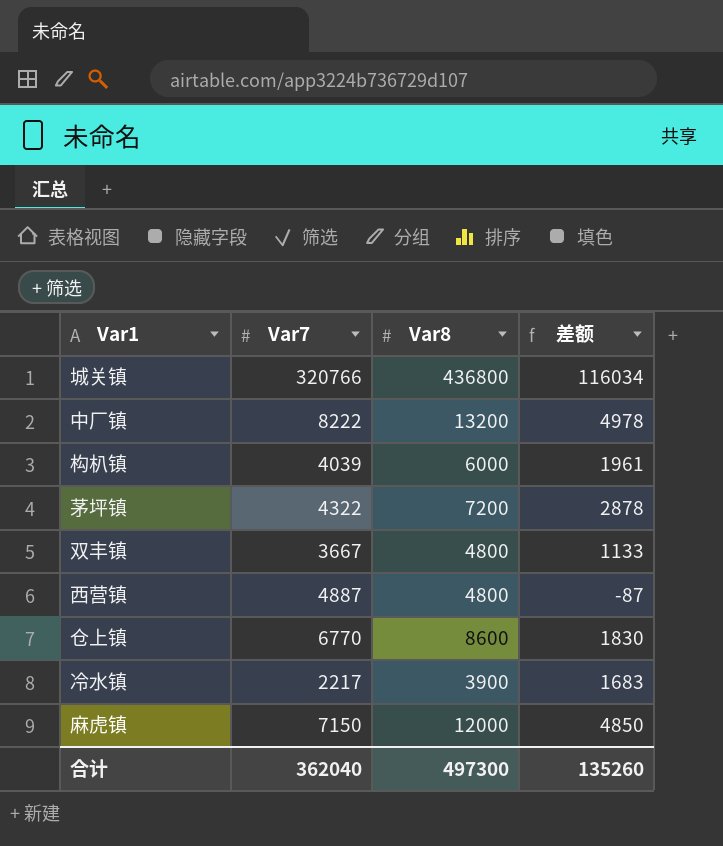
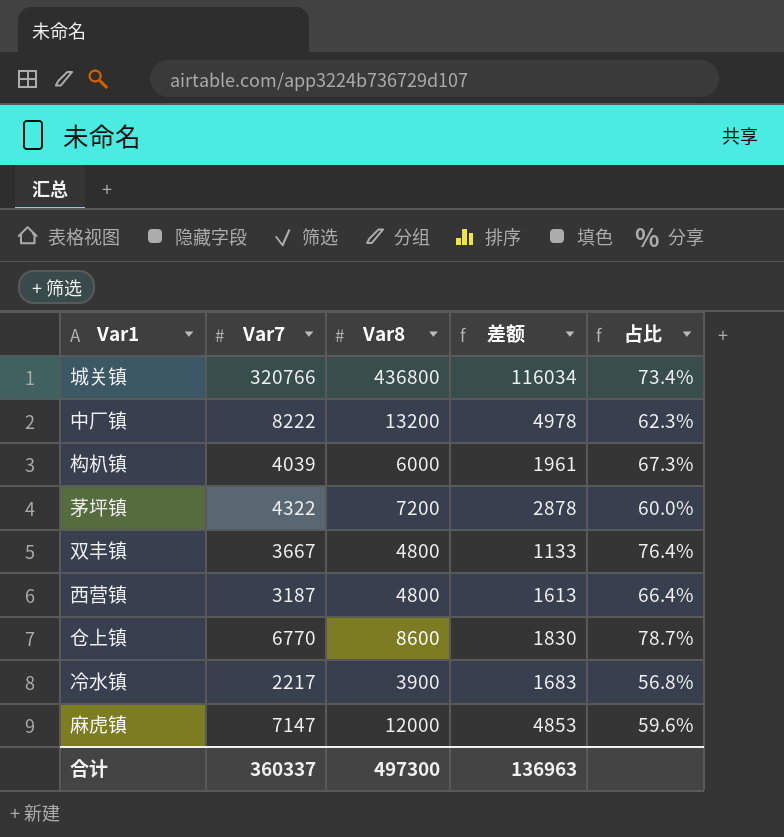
column 占比 | formula: none -> [Var7] / [Var8]
西营镇 | Var7: 4887 -> 3187
西营镇 | 差额: -87 -> 1613
麻虎镇 | Var7: 7150 -> 7147
麻虎镇 | 差额: 4850 -> 4853
合计 | Var7: 362040 -> 360337
合计 | 差额: 135260 -> 136963

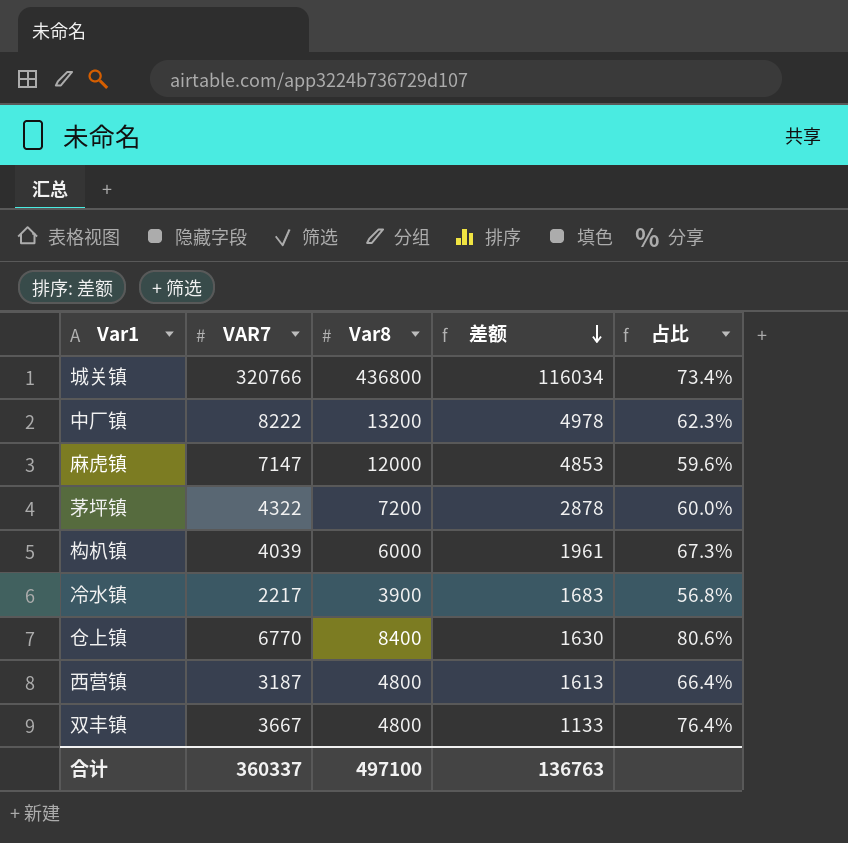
row order: none -> 差额 descending
column name: Var7 -> VAR7
仓上镇 | Var8: 8600 -> 8400
仓上镇 | 差额: 1830 -> 1630
仓上镇 | 占比: 78.7% -> 80.6%
合计 | Var8: 497300 -> 497100
合计 | 差额: 136963 -> 136763

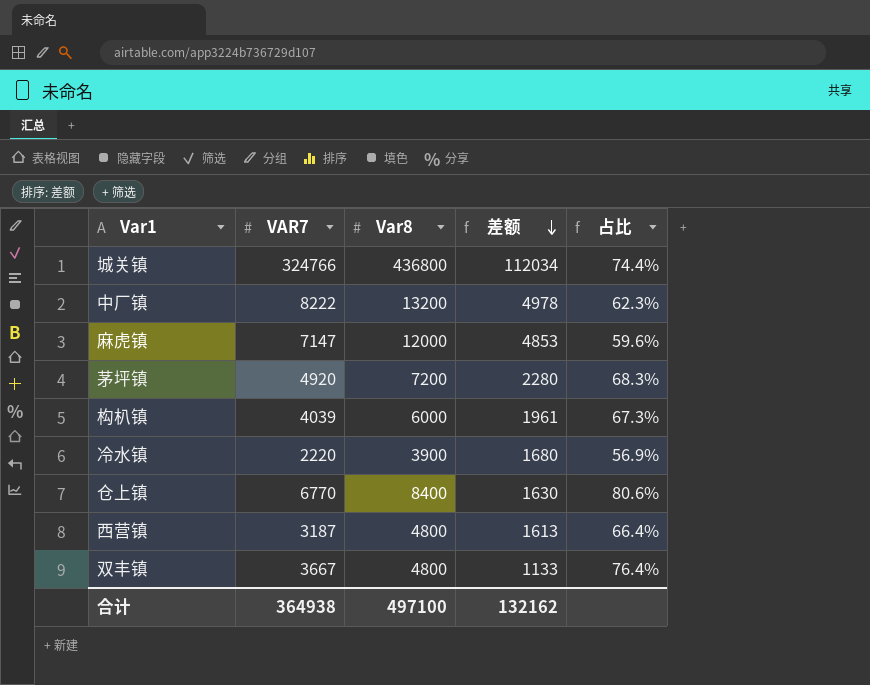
城关镇 | VAR7: 320766 -> 324766
城关镇 | 差额: 116034 -> 112034
城关镇 | 占比: 73.4% -> 74.4%
茅坪镇 | VAR7: 4322 -> 4920
茅坪镇 | 差额: 2878 -> 2280
茅坪镇 | 占比: 60.0% -> 68.3%
冷水镇 | VAR7: 2217 -> 2220
冷水镇 | 差额: 1683 -> 1680
冷水镇 | 占比: 56.8% -> 56.9%
合计 | VAR7: 360337 -> 364938
合计 | 差额: 136763 -> 132162

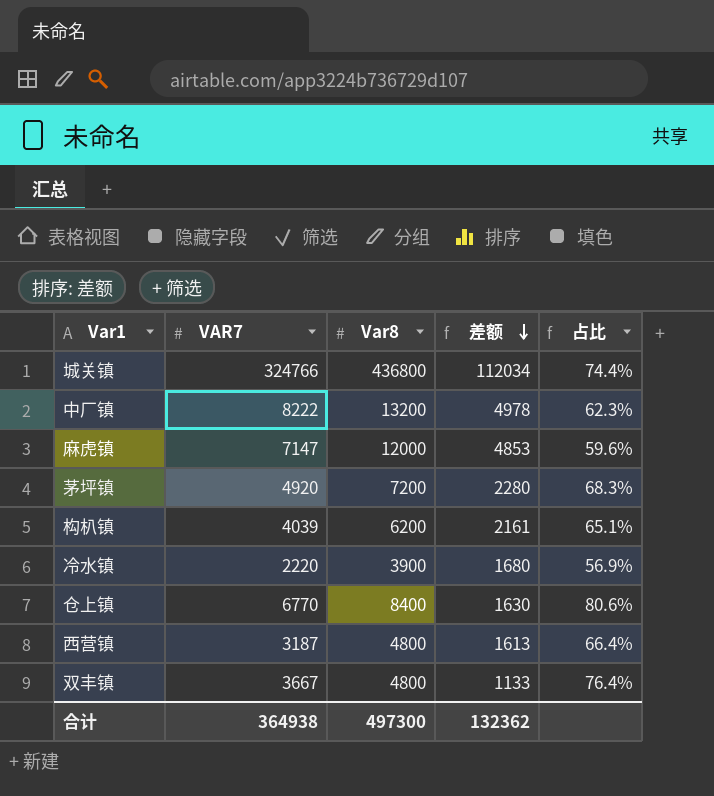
构朳镇 | Var8: 6000 -> 6200
构朳镇 | 差额: 1961 -> 2161
构朳镇 | 占比: 67.3% -> 65.1%
合计 | Var8: 497100 -> 497300
合计 | 差额: 132162 -> 132362

